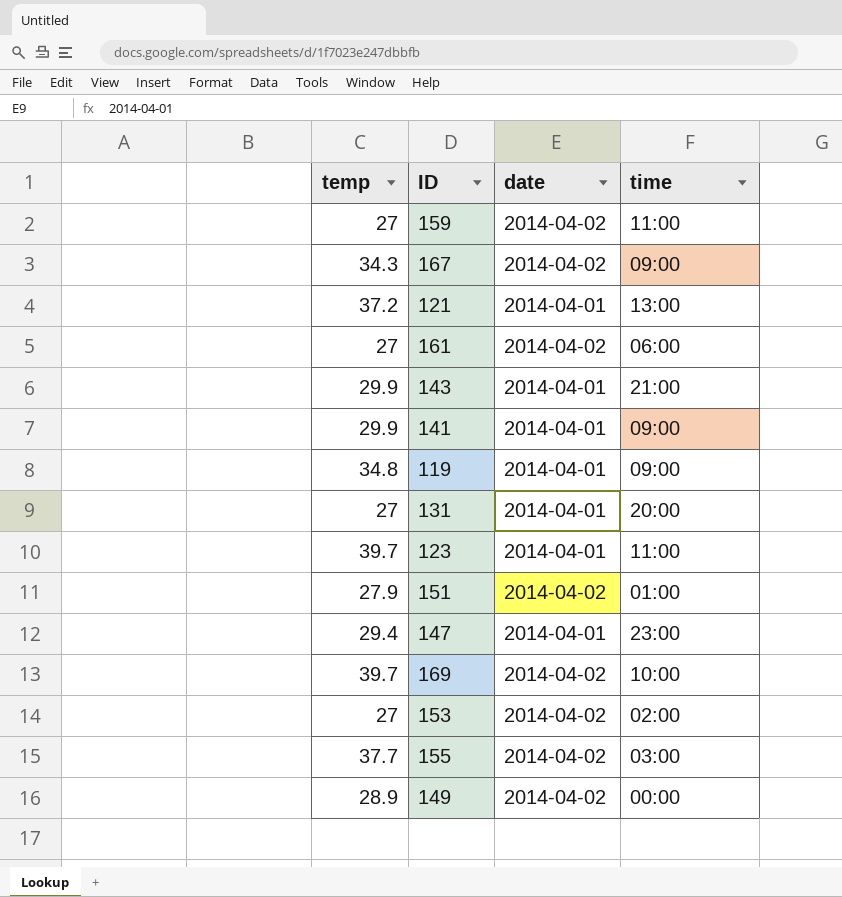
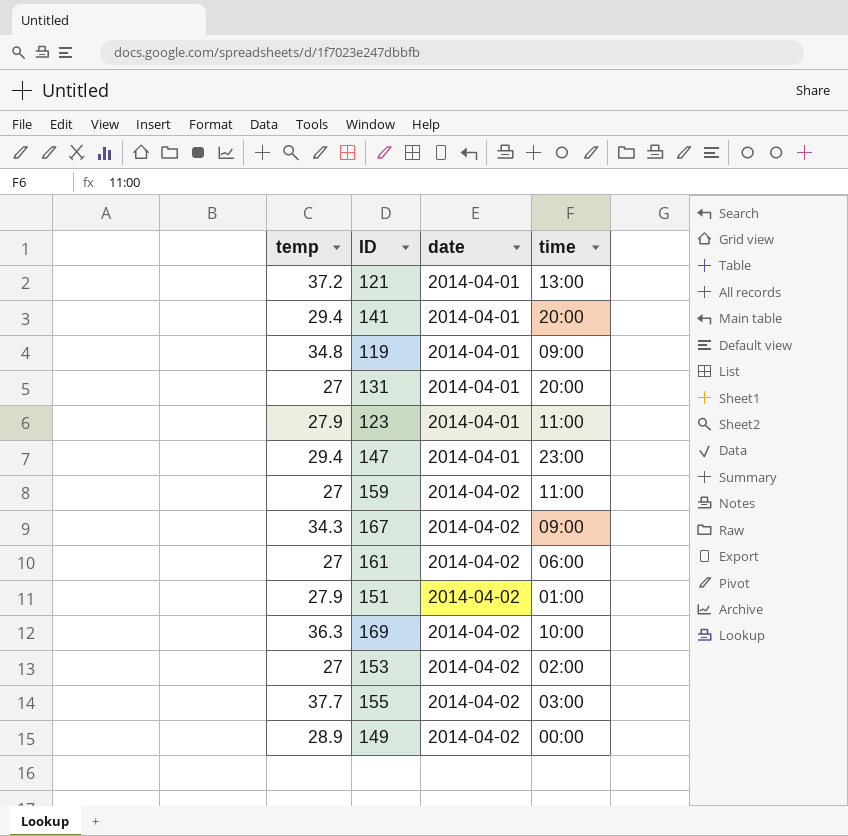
row order: none -> date ascending
row 143: 29.9 | 2014-04-01 | 21:00 -> none
141 | temp: 29.9 -> 29.4
141 | time: 09:00 -> 20:00
123 | temp: 39.7 -> 27.9
169 | temp: 39.7 -> 36.3

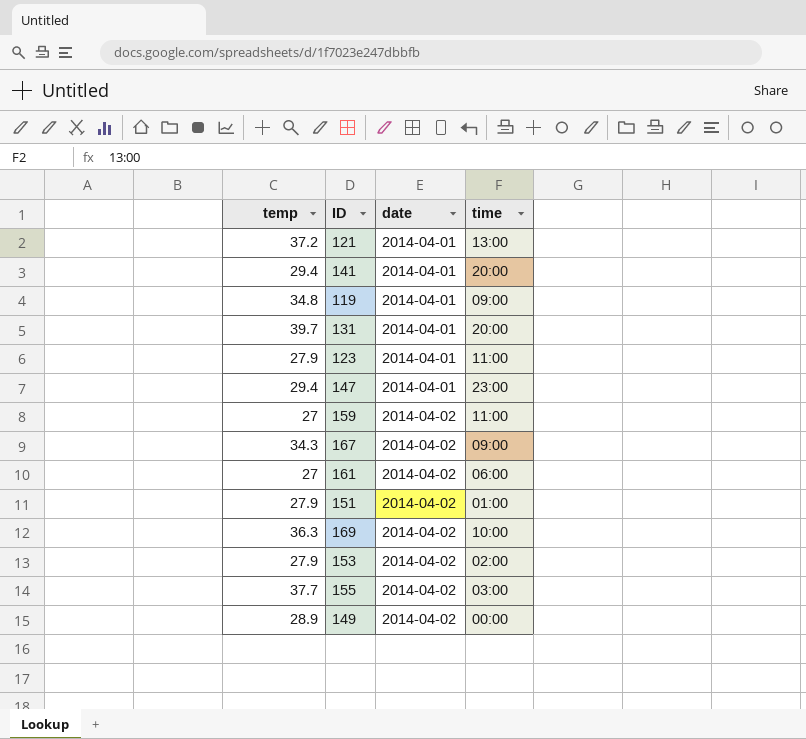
131 | temp: 27 -> 39.7
153 | temp: 27 -> 27.9

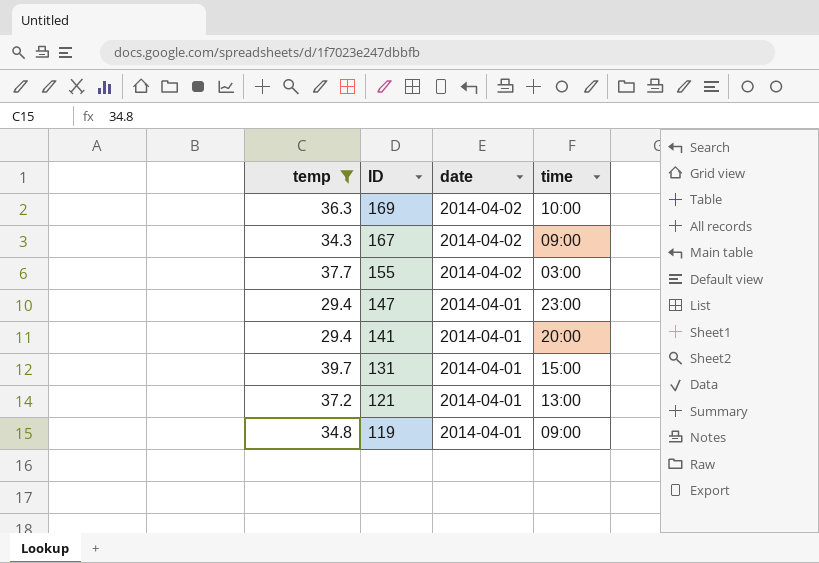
filter: none -> temp >= 29.4
row order: date ascending -> ID descending
131 | time: 20:00 -> 15:00

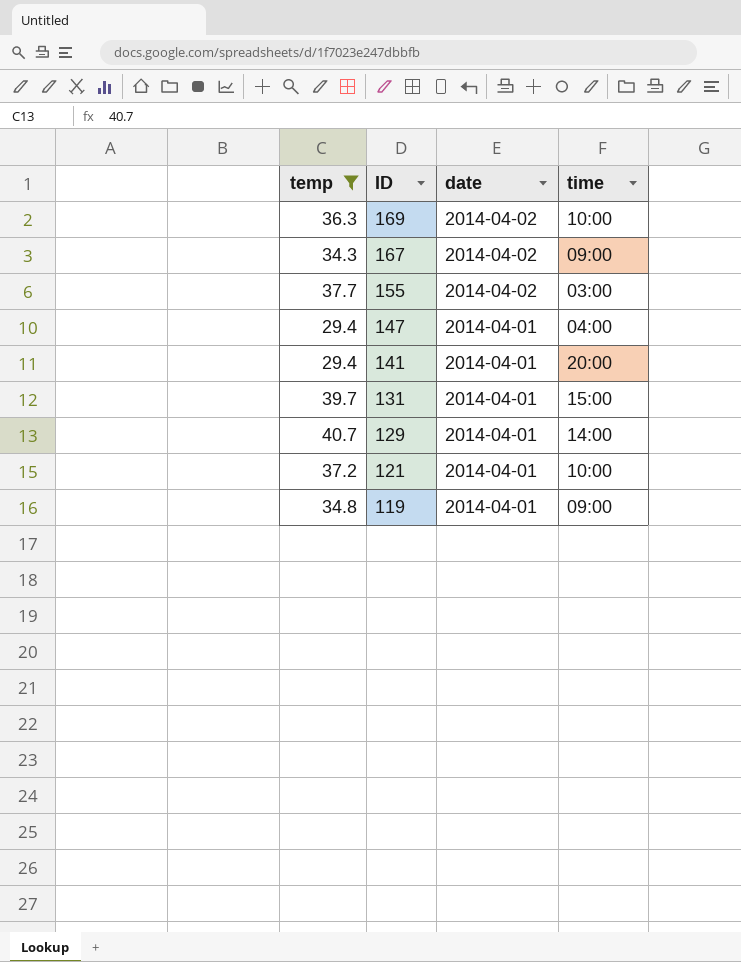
147 | time: 23:00 -> 04:00
row 129: none -> 40.7 | 2014-04-01 | 14:00
121 | time: 13:00 -> 10:00

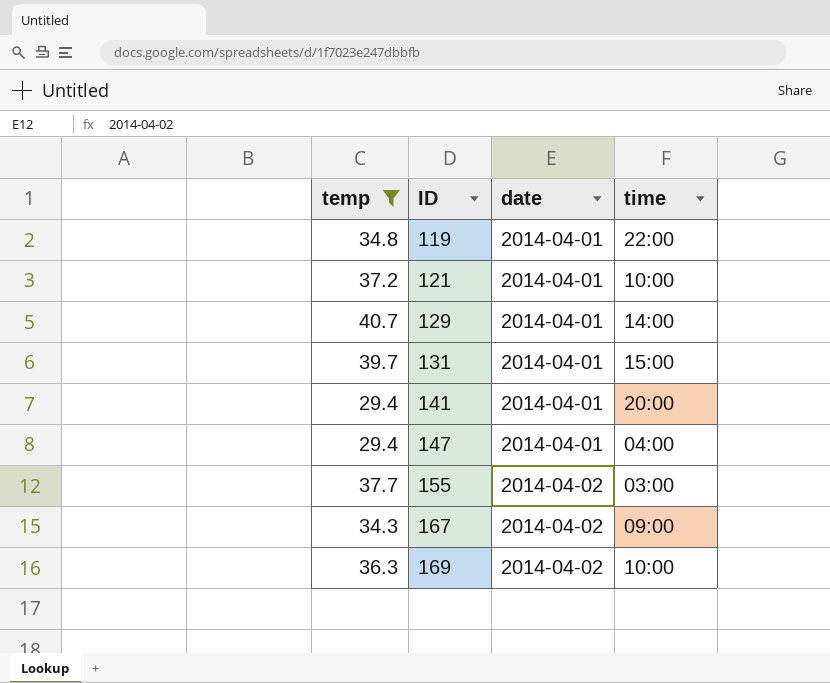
row order: ID descending -> ID ascending
119 | time: 09:00 -> 22:00

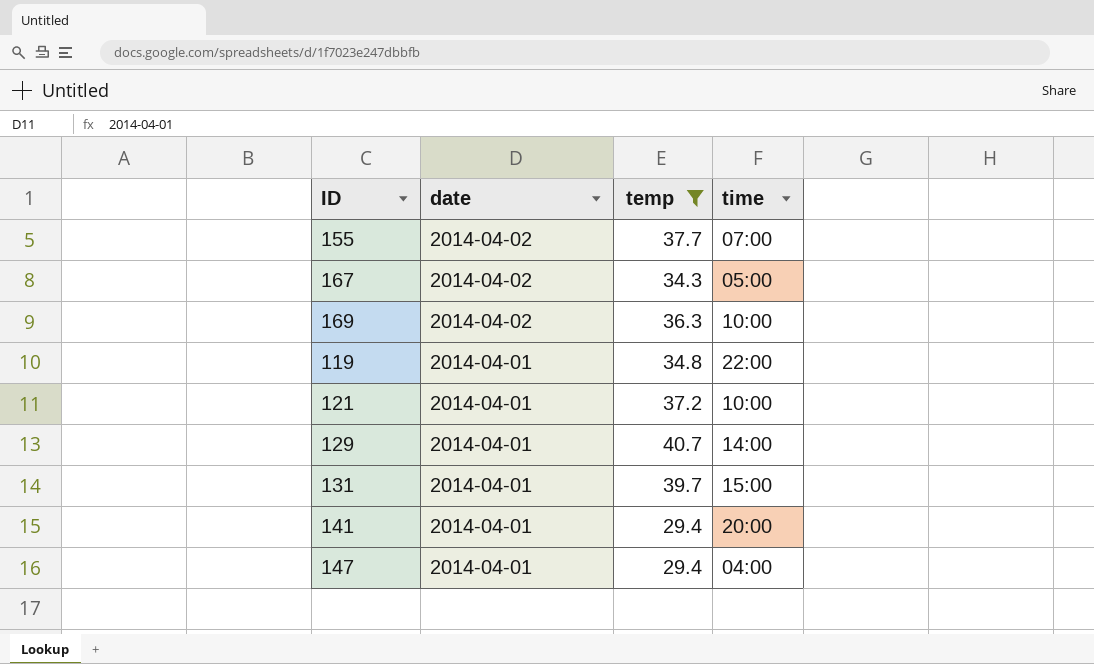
row order: ID ascending -> date descending
column temp | position: 1 -> 3
155 | time: 03:00 -> 07:00
167 | time: 09:00 -> 05:00

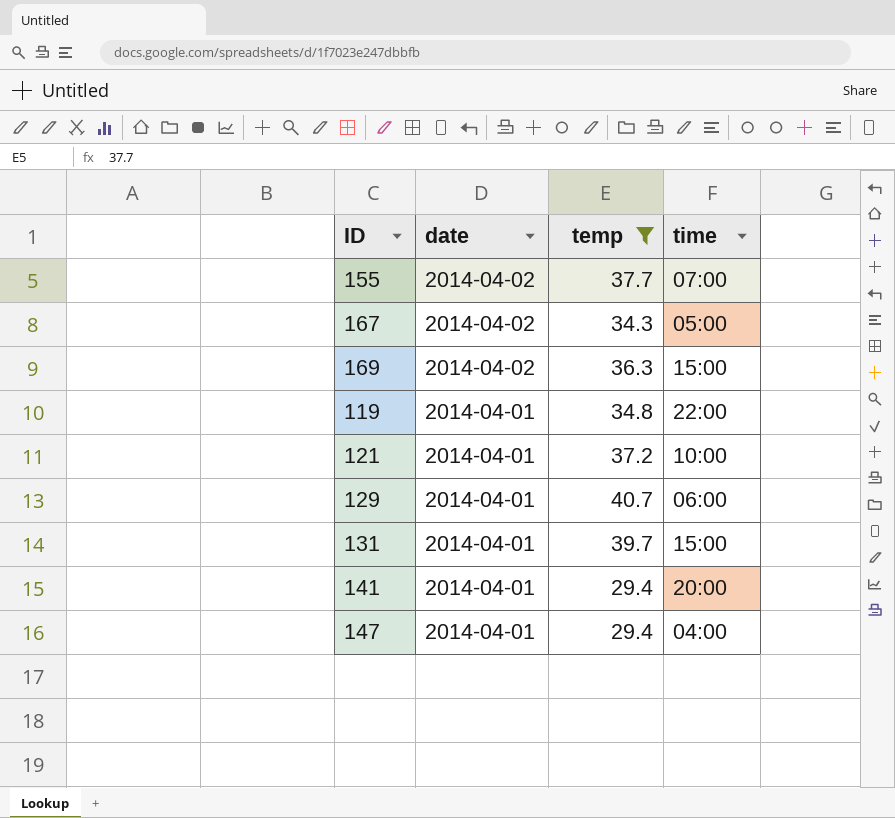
169 | time: 10:00 -> 15:00
129 | time: 14:00 -> 06:00

